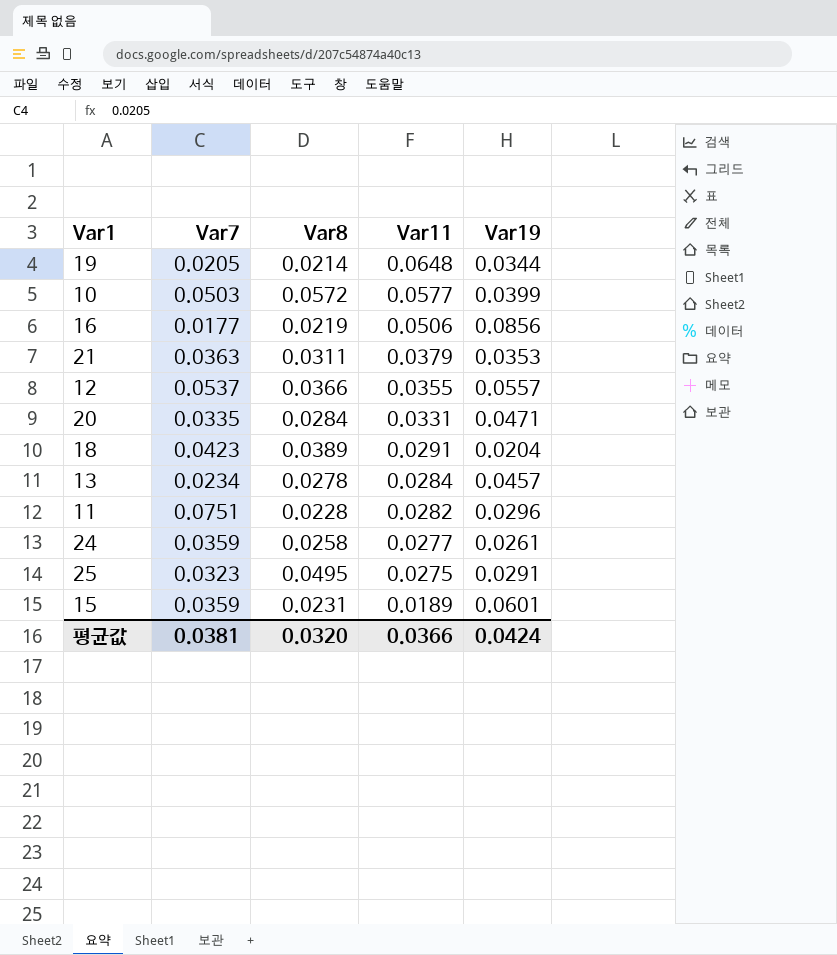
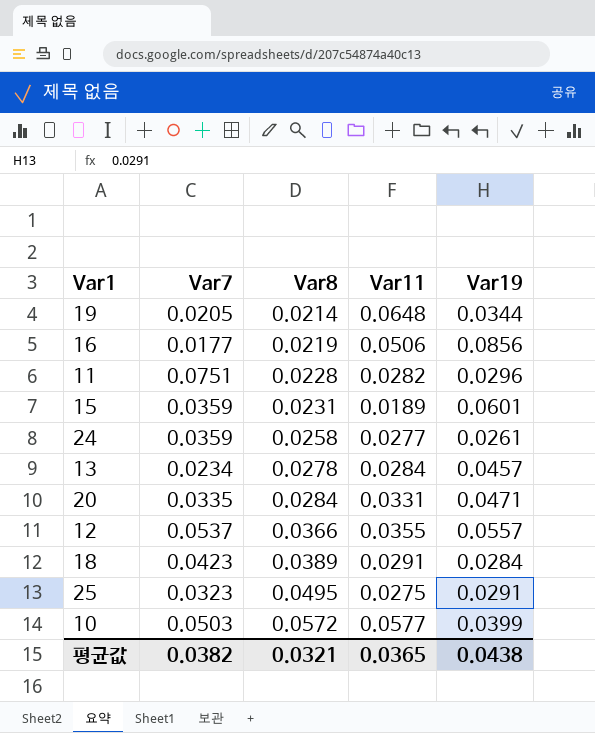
row order: Var11 descending -> Var8 ascending
row 21: 0.0363 | 0.0311 | 0.0379 | 0.0353 -> none
18 | Var19: 0.0204 -> 0.0284
평균값 | Var7: 0.0381 -> 0.0382
평균값 | Var8: 0.0320 -> 0.0321
평균값 | Var11: 0.0366 -> 0.0365
평균값 | Var19: 0.0424 -> 0.0438

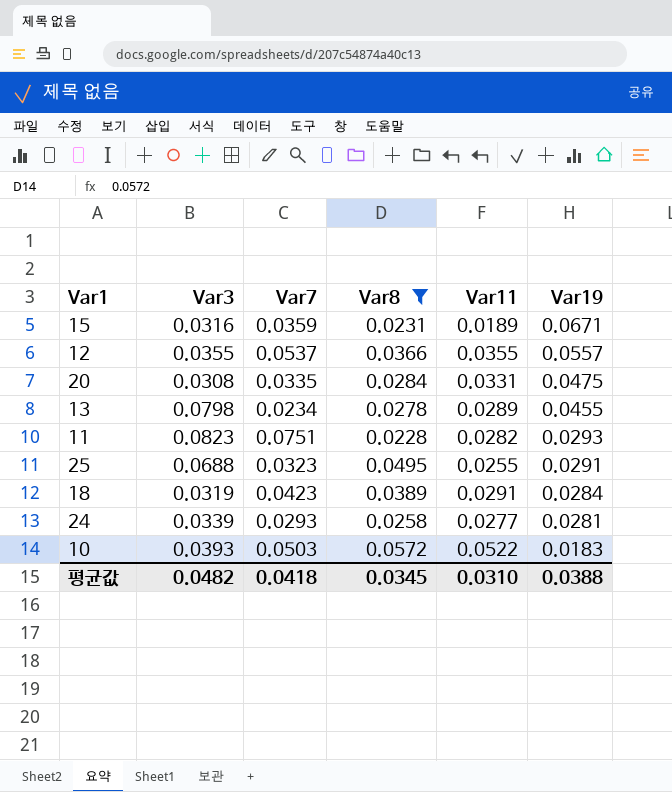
filter: none -> Var8 >= 0.0228
row order: Var8 ascending -> Var19 descending
column Var3 | position: none -> 2
15 | Var19: 0.0601 -> 0.0671
20 | Var19: 0.0471 -> 0.0475
13 | Var11: 0.0284 -> 0.0289
13 | Var19: 0.0457 -> 0.0455
11 | Var19: 0.0296 -> 0.0293
25 | Var11: 0.0275 -> 0.0255
24 | Var7: 0.0359 -> 0.0293
24 | Var19: 0.0261 -> 0.0281
10 | Var11: 0.0577 -> 0.0522
10 | Var19: 0.0399 -> 0.0183
평균값 | Var7: 0.0382 -> 0.0418
평균값 | Var8: 0.0321 -> 0.0345
평균값 | Var11: 0.0365 -> 0.0310
평균값 | Var19: 0.0438 -> 0.0388

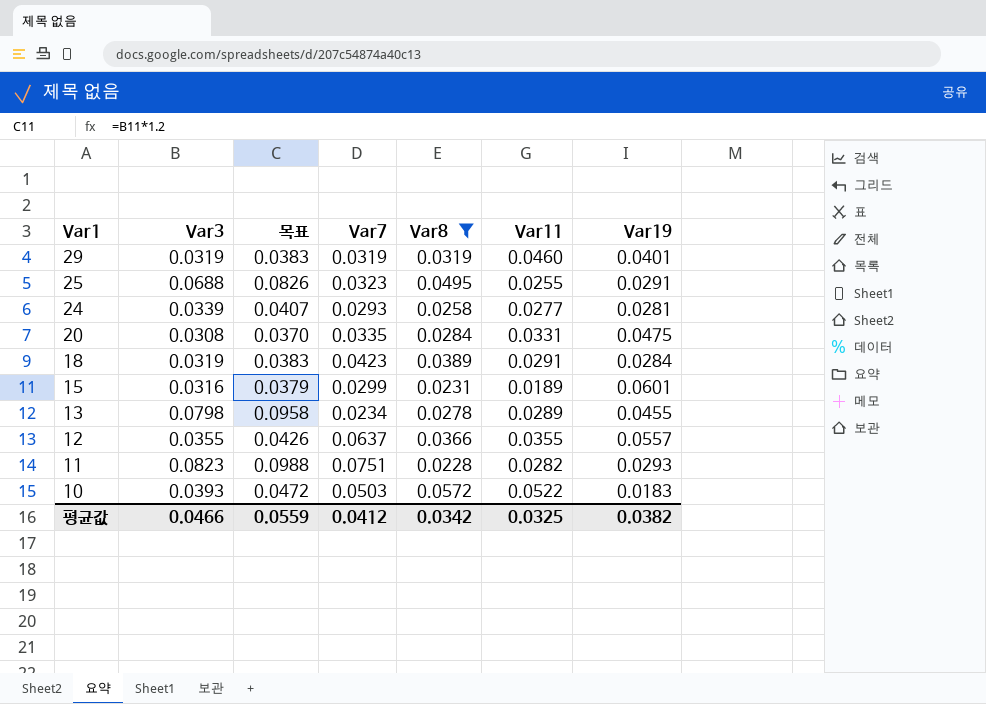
row order: Var19 descending -> Var1 descending
column 목표 | formula: none -> [Var3] * 1.2
row 29: none -> 0.0319 | 0.0383 | 0.0319 | 0.0319 | 0.0460 | 0.0401
15 | Var7: 0.0359 -> 0.0299
15 | Var19: 0.0671 -> 0.0601
12 | Var7: 0.0537 -> 0.0637
평균값 | Var3: 0.0482 -> 0.0466
평균값 | Var7: 0.0418 -> 0.0412
평균값 | Var8: 0.0345 -> 0.0342
평균값 | Var11: 0.0310 -> 0.0325
평균값 | Var19: 0.0388 -> 0.0382

